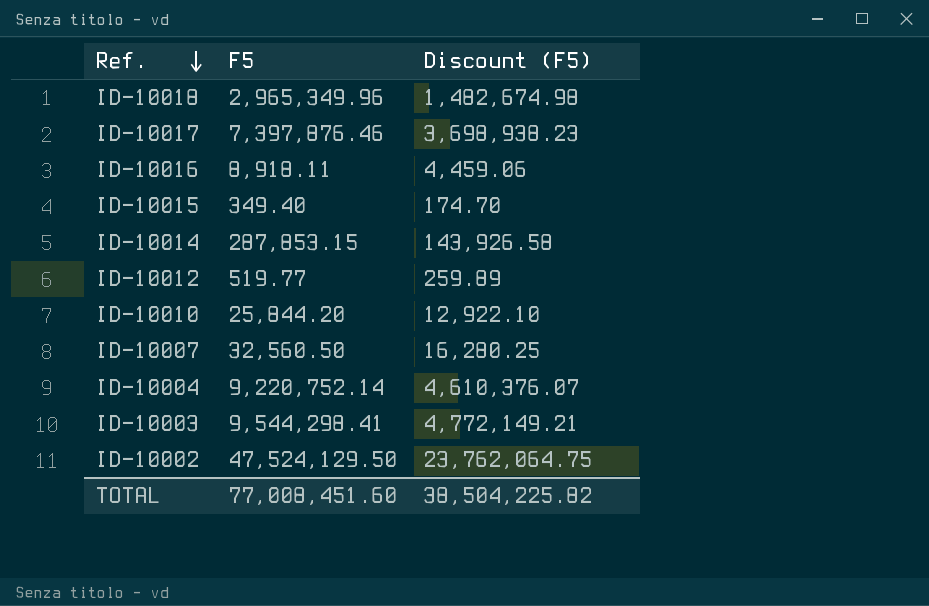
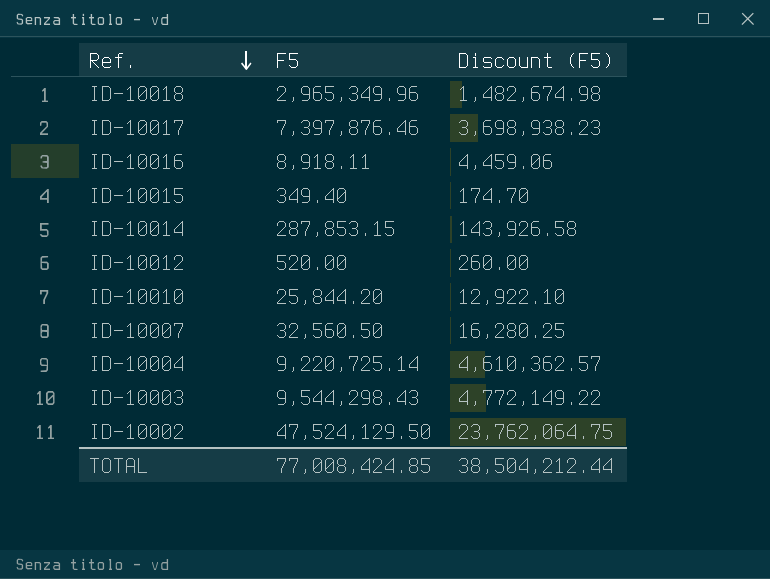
ID-10012 | F5: 519.77 -> 520.00
ID-10012 | Discount (F5): 259.89 -> 260.00
ID-10004 | F5: 9,220,752.14 -> 9,220,725.14
ID-10004 | Discount (F5): 4,610,376.07 -> 4,610,362.57
ID-10003 | F5: 9,544,298.41 -> 9,544,298.43
ID-10003 | Discount (F5): 4,772,149.21 -> 4,772,149.22
TOTAL | F5: 77,008,451.60 -> 77,008,424.85
TOTAL | Discount (F5): 38,504,225.82 -> 38,504,212.44

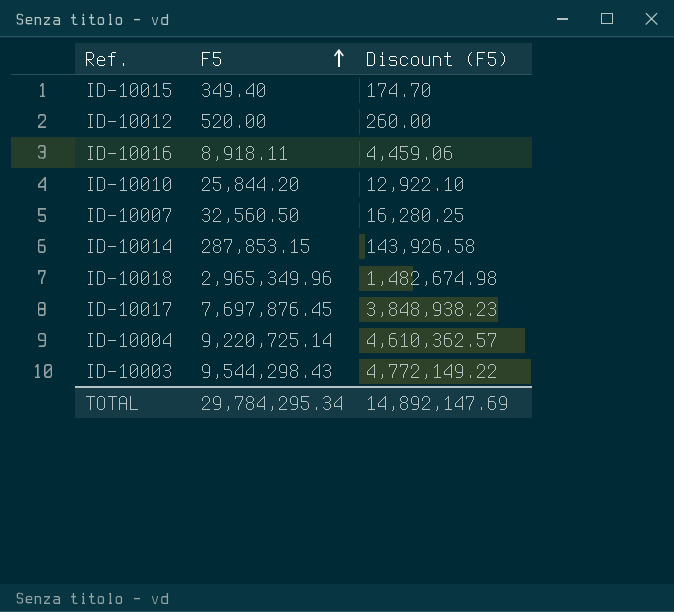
row order: Ref. descending -> F5 ascending
row ID-10002: 47,524,129.50 | 23,762,064.75 -> none
ID-10017 | F5: 7,397,876.46 -> 7,697,876.45
ID-10017 | Discount (F5): 3,698,938.23 -> 3,848,938.23
TOTAL | F5: 77,008,424.85 -> 29,784,295.34
TOTAL | Discount (F5): 38,504,212.44 -> 14,892,147.69

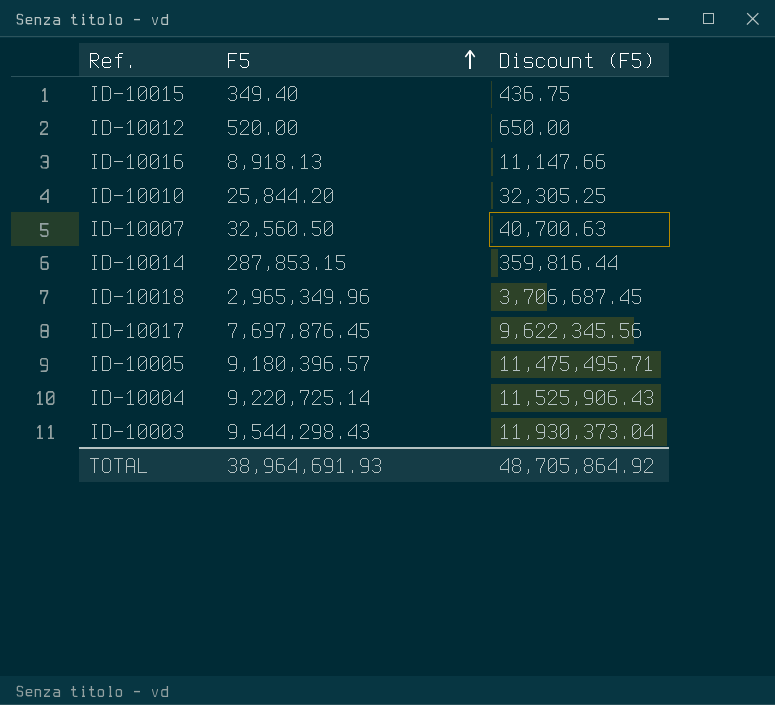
column Discount (F5) | formula: [F5] * 0.5 -> [F5] * 1.25
ID-10016 | F5: 8,918.11 -> 8,918.13
row ID-10005: none -> 9,180,396.57 | 11,475,495.71
TOTAL | F5: 29,784,295.34 -> 38,964,691.93
TOTAL | Discount (F5): 14,892,147.69 -> 48,705,864.92

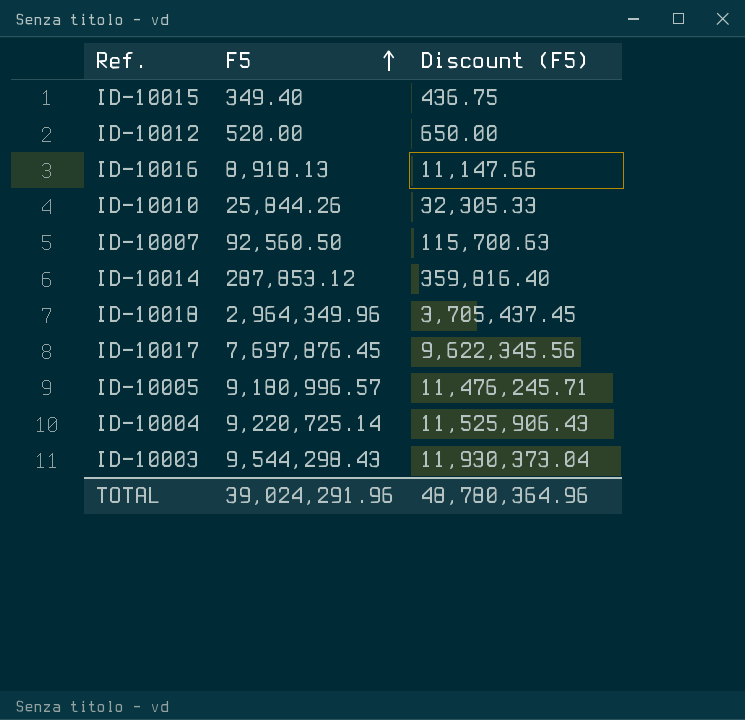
ID-10010 | F5: 25,844.20 -> 25,844.26
ID-10010 | Discount (F5): 32,305.25 -> 32,305.33
ID-10007 | F5: 32,560.50 -> 92,560.50
ID-10007 | Discount (F5): 40,700.63 -> 115,700.63
ID-10014 | F5: 287,853.15 -> 287,853.12
ID-10014 | Discount (F5): 359,816.44 -> 359,816.40
ID-10018 | F5: 2,965,349.96 -> 2,964,349.96
ID-10018 | Discount (F5): 3,706,687.45 -> 3,705,437.45
ID-10005 | F5: 9,180,396.57 -> 9,180,996.57
ID-10005 | Discount (F5): 11,475,495.71 -> 11,476,245.71
TOTAL | F5: 38,964,691.93 -> 39,024,291.96
TOTAL | Discount (F5): 48,705,864.92 -> 48,780,364.96

